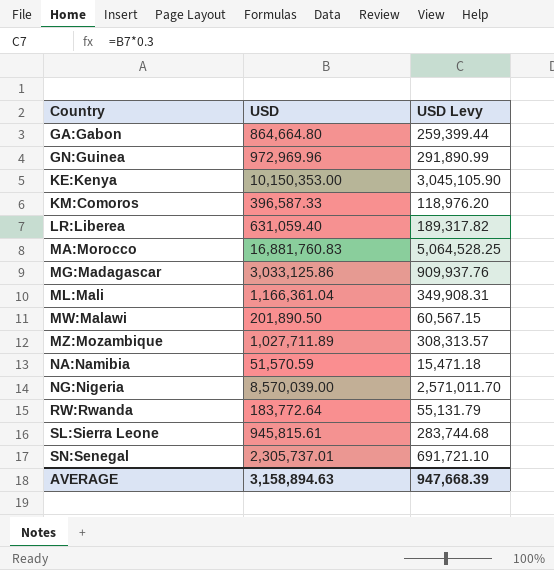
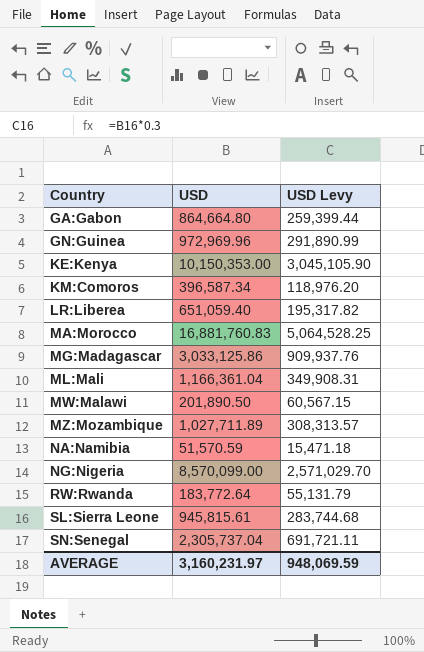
KM:Comoros | USD: 396,587.33 -> 396,587.34
LR:Liberea | USD: 631,059.40 -> 651,059.40
LR:Liberea | USD Levy: 189,317.82 -> 195,317.82
NG:Nigeria | USD: 8,570,039.00 -> 8,570,099.00
NG:Nigeria | USD Levy: 2,571,011.70 -> 2,571,029.70
SN:Senegal | USD: 2,305,737.01 -> 2,305,737.04
SN:Senegal | USD Levy: 691,721.10 -> 691,721.11
AVERAGE | USD: 3,158,894.63 -> 3,160,231.97
AVERAGE | USD Levy: 947,668.39 -> 948,069.59

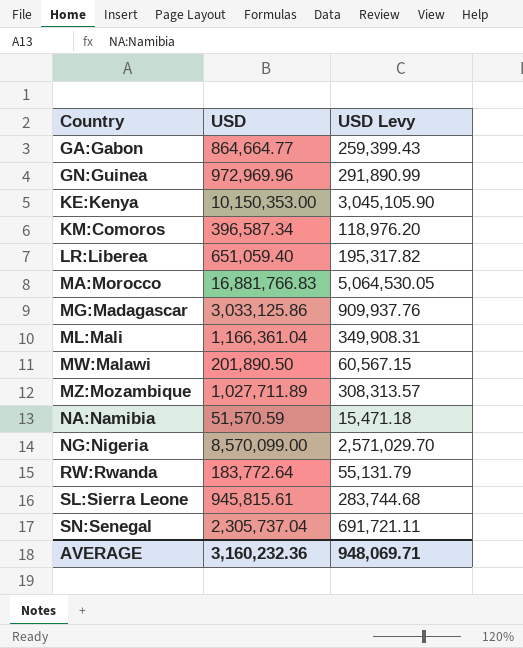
GA:Gabon | USD: 864,664.80 -> 864,664.77
GA:Gabon | USD Levy: 259,399.44 -> 259,399.43
MA:Morocco | USD: 16,881,760.83 -> 16,881,766.83
MA:Morocco | USD Levy: 5,064,528.25 -> 5,064,530.05
AVERAGE | USD: 3,160,231.97 -> 3,160,232.36
AVERAGE | USD Levy: 948,069.59 -> 948,069.71

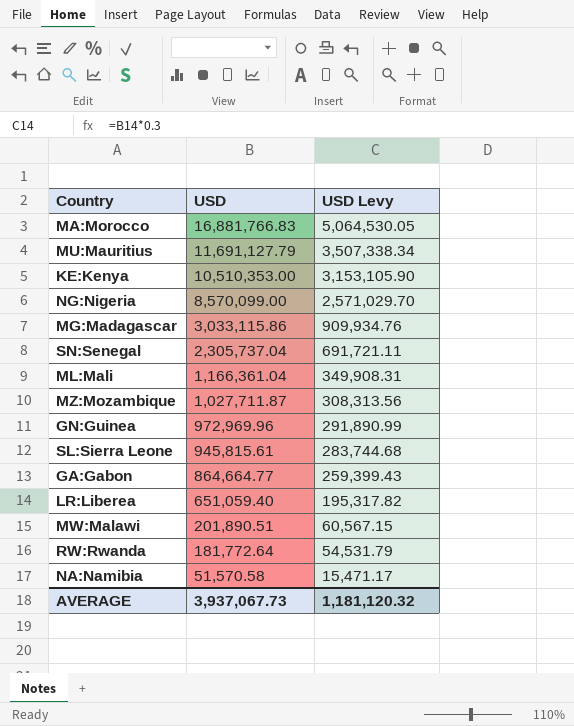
row order: Country ascending -> USD descending
row KM:Comoros: 396,587.34 | 118,976.20 -> none
row MU:Mauritius: none -> 11,691,127.79 | 3,507,338.34
KE:Kenya | USD: 10,150,353.00 -> 10,510,353.00
KE:Kenya | USD Levy: 3,045,105.90 -> 3,153,105.90
MG:Madagascar | USD: 3,033,125.86 -> 3,033,115.86
MG:Madagascar | USD Levy: 909,937.76 -> 909,934.76
MZ:Mozambique | USD: 1,027,711.89 -> 1,027,711.87
MZ:Mozambique | USD Levy: 308,313.57 -> 308,313.56
MW:Malawi | USD: 201,890.50 -> 201,890.51
RW:Rwanda | USD: 183,772.64 -> 181,772.64
RW:Rwanda | USD Levy: 55,131.79 -> 54,531.79
NA:Namibia | USD: 51,570.59 -> 51,570.58
NA:Namibia | USD Levy: 15,471.18 -> 15,471.17
AVERAGE | USD: 3,160,232.36 -> 3,937,067.73
AVERAGE | USD Levy: 948,069.71 -> 1,181,120.32

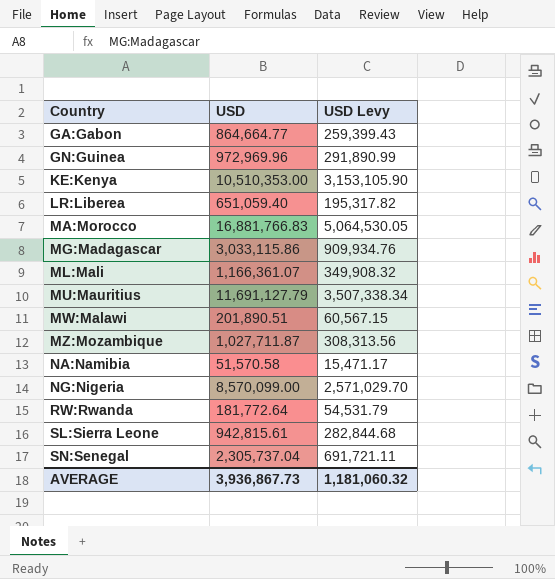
row order: USD descending -> Country ascending
ML:Mali | USD: 1,166,361.04 -> 1,166,361.07
ML:Mali | USD Levy: 349,908.31 -> 349,908.32
SL:Sierra Leone | USD: 945,815.61 -> 942,815.61
SL:Sierra Leone | USD Levy: 283,744.68 -> 282,844.68
AVERAGE | USD: 3,937,067.73 -> 3,936,867.73
AVERAGE | USD Levy: 1,181,120.32 -> 1,181,060.32

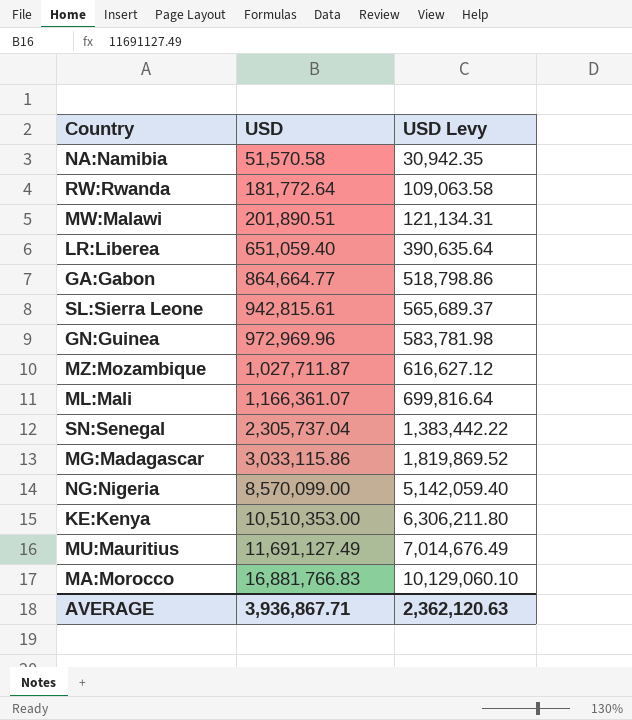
row order: Country ascending -> USD ascending
column USD Levy | formula: [USD] * 0.3 -> [USD] * 0.6
MU:Mauritius | USD: 11,691,127.79 -> 11,691,127.49
AVERAGE | USD: 3,936,867.73 -> 3,936,867.71
AVERAGE | USD Levy: 1,181,060.32 -> 2,362,120.63

